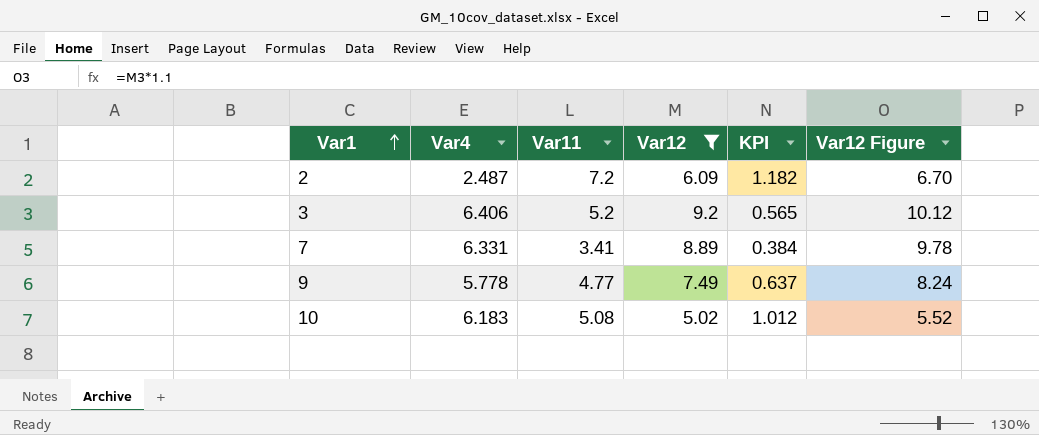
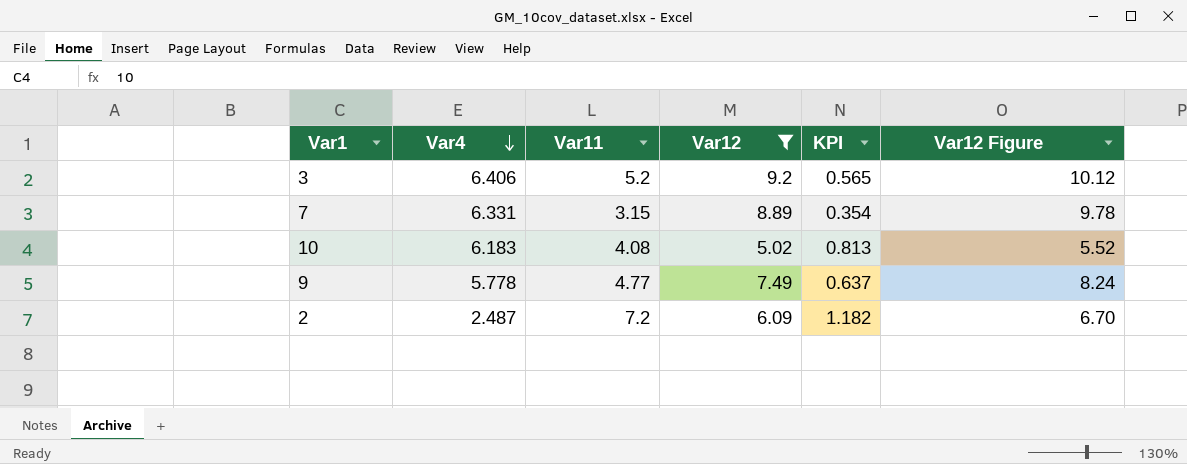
row order: Var1 ascending -> Var4 descending
7 | Var11: 3.41 -> 3.15
7 | KPI: 0.384 -> 0.354
10 | Var11: 5.08 -> 4.08
10 | KPI: 1.012 -> 0.813

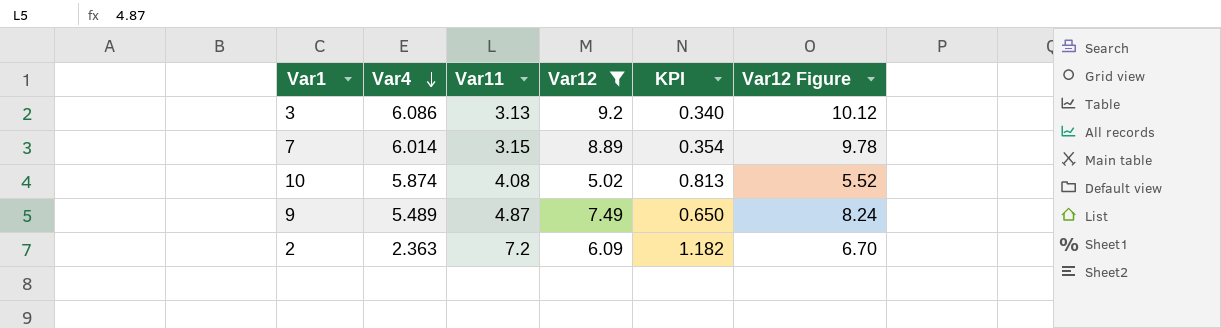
3 | Var4: 6.406 -> 6.086
3 | Var11: 5.2 -> 3.13
3 | KPI: 0.565 -> 0.340
7 | Var4: 6.331 -> 6.014
10 | Var4: 6.183 -> 5.874
9 | Var4: 5.778 -> 5.489
9 | Var11: 4.77 -> 4.87
9 | KPI: 0.637 -> 0.650
2 | Var4: 2.487 -> 2.363

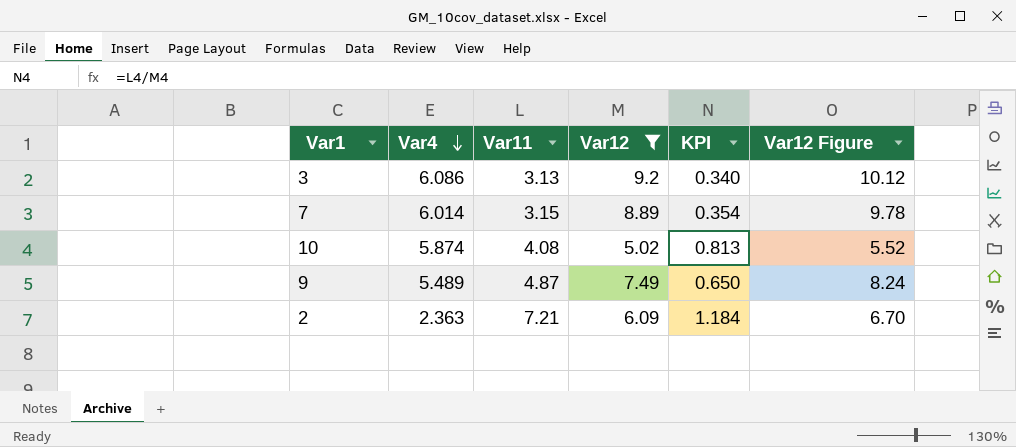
2 | Var11: 7.2 -> 7.21
2 | KPI: 1.182 -> 1.184

